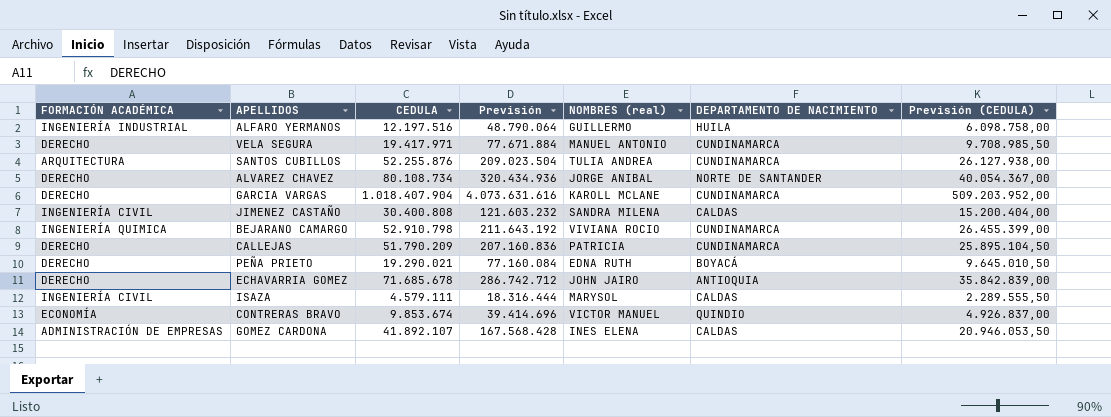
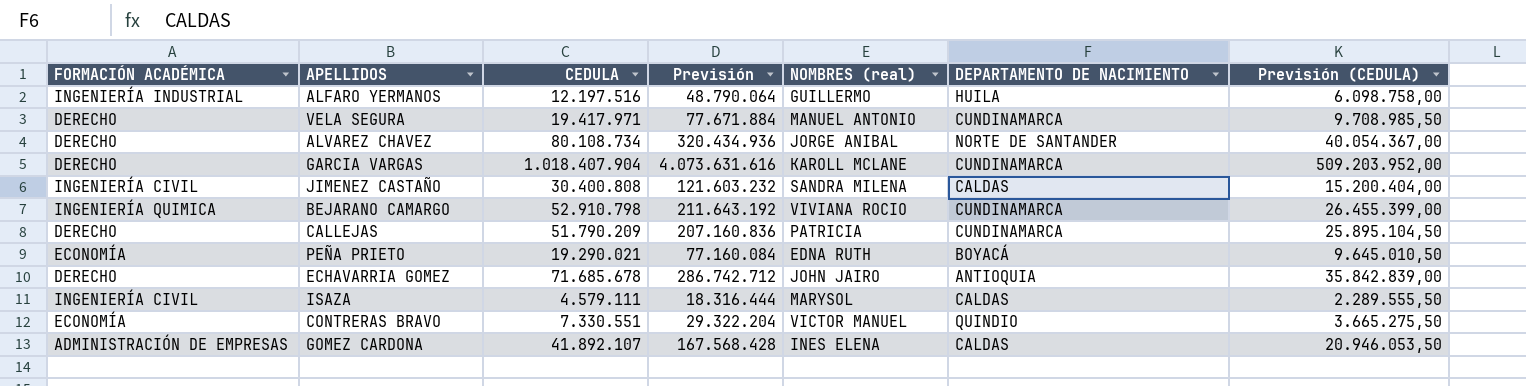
row SANTOS CUBILLOS: ARQUITECTURA | 52.255.876 | 209.023.504 | TULIA ANDREA | CUNDINAMARCA | 26.127.938,00 -> none
PEÑA PRIETO | FORMACIÓN ACADÉMICA: DERECHO -> ECONOMÍA
CONTRERAS BRAVO | CEDULA: 9.853.674 -> 7.330.551
CONTRERAS BRAVO | Previsión: 39.414.696 -> 29.322.204
CONTRERAS BRAVO | Previsión (CEDULA): 4.926.837,00 -> 3.665.275,50

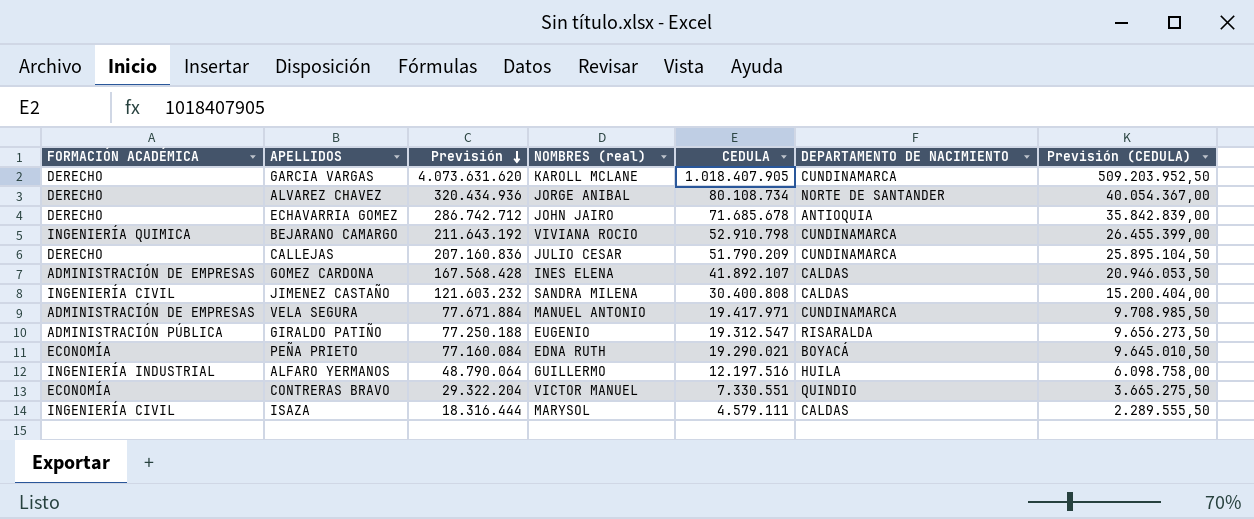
row order: none -> Previsión descending
column CEDULA | position: 3 -> 5
GARCIA VARGAS | Previsión: 4.073.631.616 -> 4.073.631.620
GARCIA VARGAS | CEDULA: 1.018.407.904 -> 1.018.407.905
GARCIA VARGAS | Previsión (CEDULA): 509.203.952,00 -> 509.203.952,50
CALLEJAS | NOMBRES (real): PATRICIA -> JULIO CESAR
VELA SEGURA | FORMACIÓN ACADÉMICA: DERECHO -> ADMINISTRACIÓN DE EMPRESAS
row GIRALDO PATIÑO: none -> ADMINISTRACIÓN PÚBLICA | 77.250.188 | EUGENIO | 19.312.547 | RISARALDA | 9.656.273,50

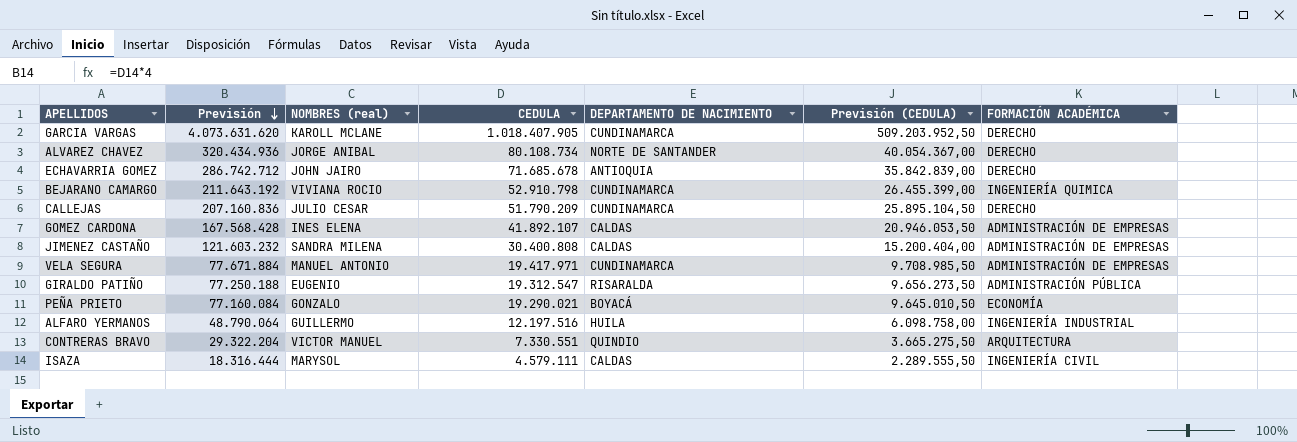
column FORMACIÓN ACADÉMICA | position: 1 -> 7
JIMENEZ CASTAÑO | FORMACIÓN ACADÉMICA: INGENIERÍA CIVIL -> ADMINISTRACIÓN DE EMPRESAS
PEÑA PRIETO | NOMBRES (real): EDNA RUTH -> GONZALO
CONTRERAS BRAVO | FORMACIÓN ACADÉMICA: ECONOMÍA -> ARQUITECTURA

